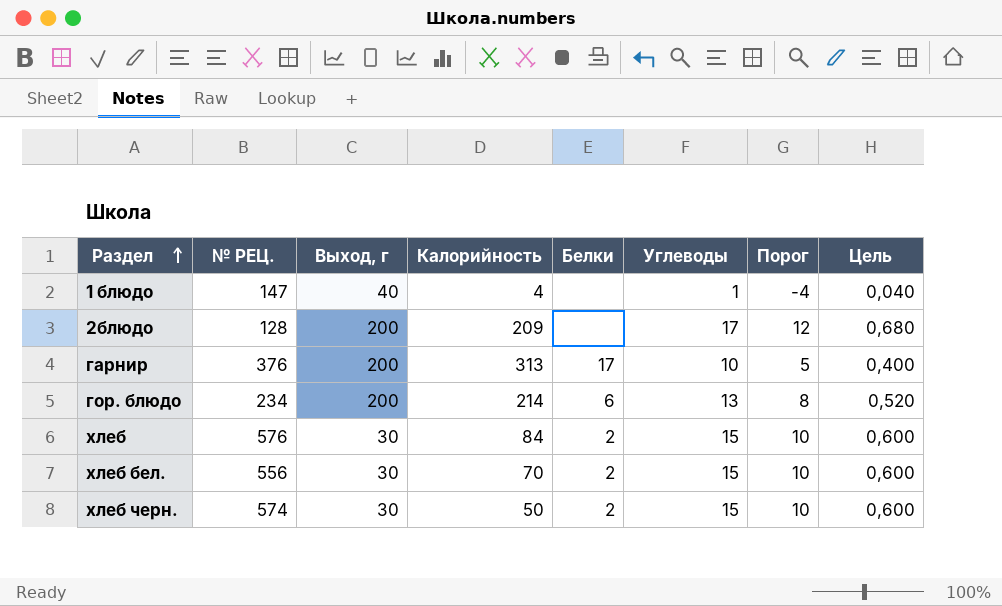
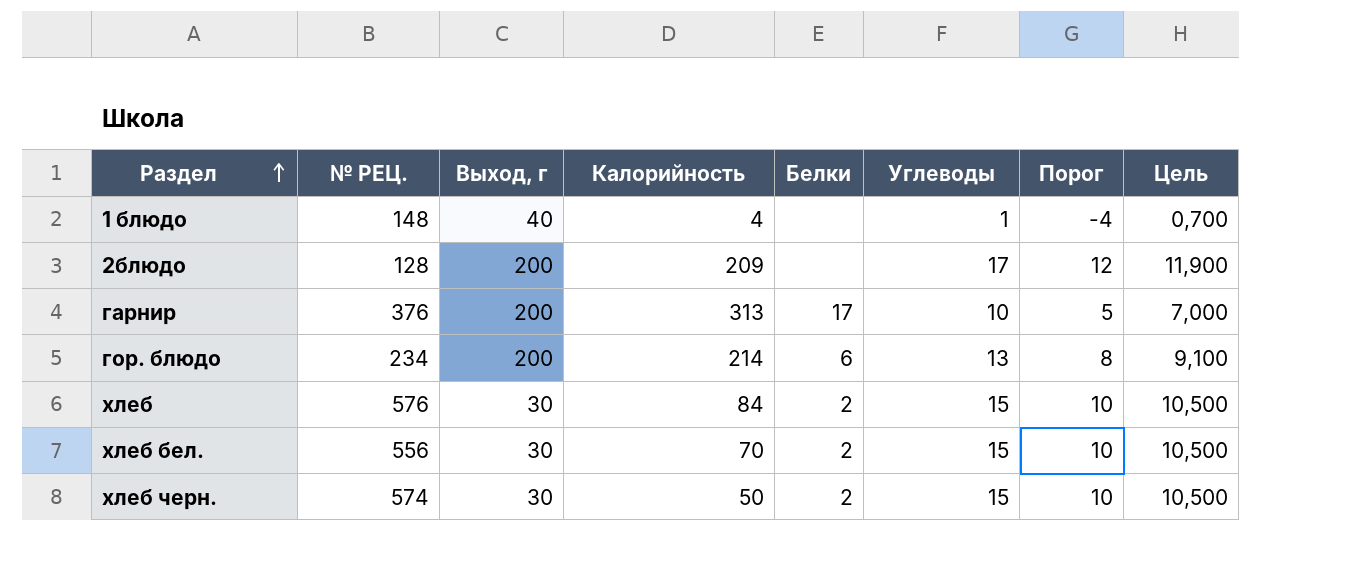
column Цель | formula: [Углеводы] * 0,04 -> [Углеводы] * 0,7
1 блюдо | № РЕЦ.: 147 -> 148

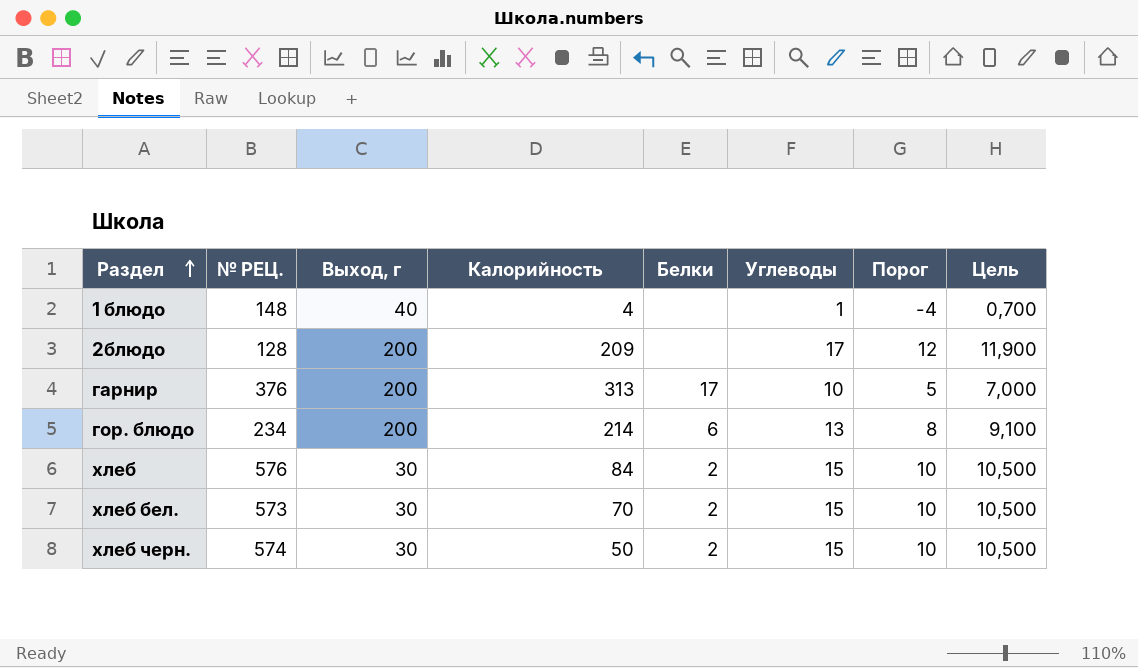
хлеб бел. | № РЕЦ.: 556 -> 573

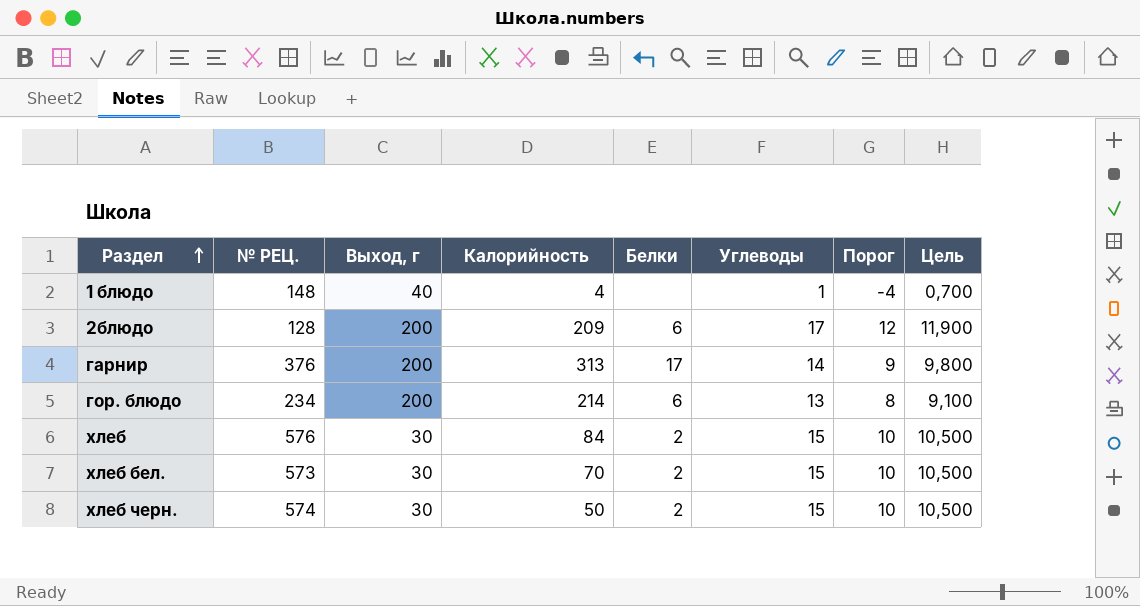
2блюдо | Белки: none -> 6
гарнир | Углеводы: 10 -> 14
гарнир | Порог: 5 -> 9
гарнир | Цель: 7,000 -> 9,800

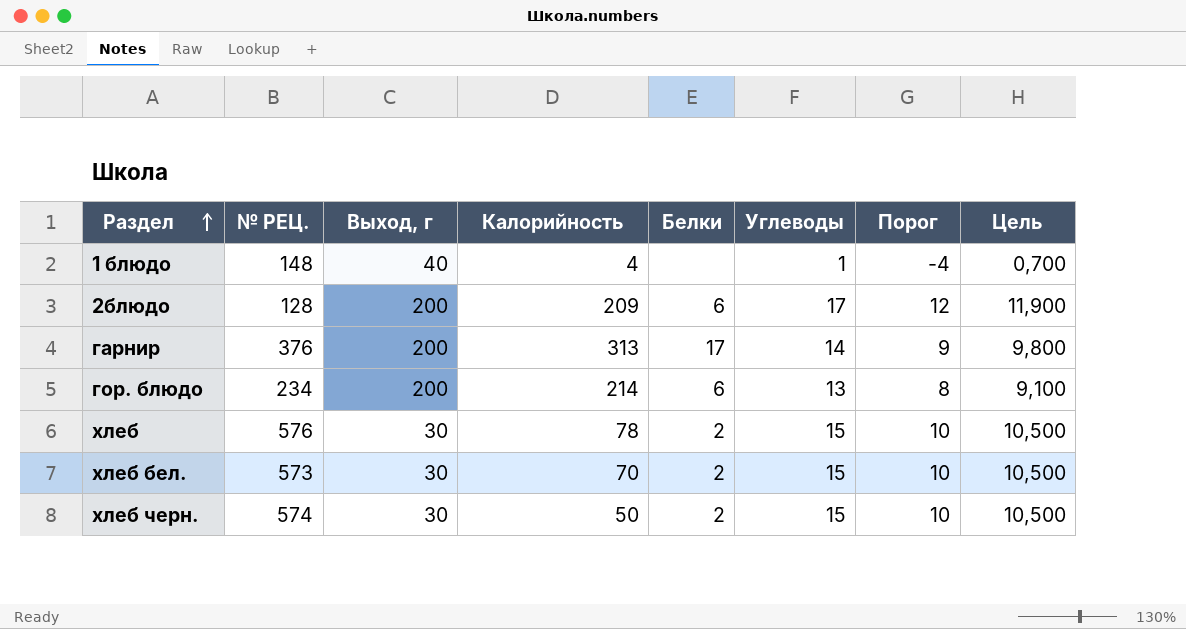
хлеб | Калорийность: 84 -> 78

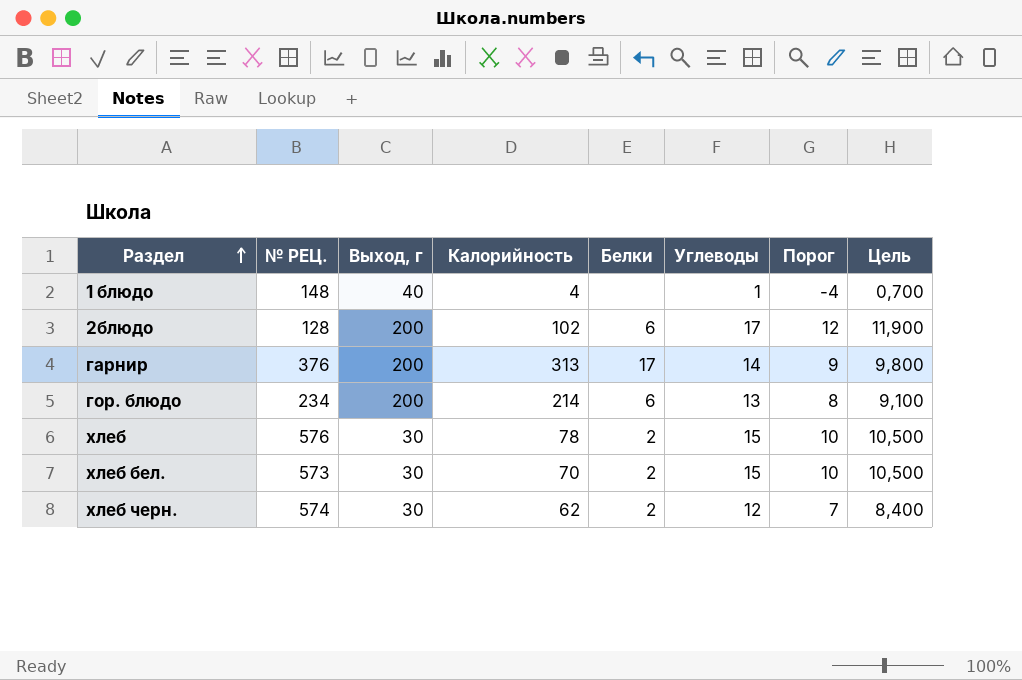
2блюдо | Калорийность: 209 -> 102
хлеб черн. | Калорийность: 50 -> 62
хлеб черн. | Углеводы: 15 -> 12
хлеб черн. | Порог: 10 -> 7
хлеб черн. | Цель: 10,500 -> 8,400

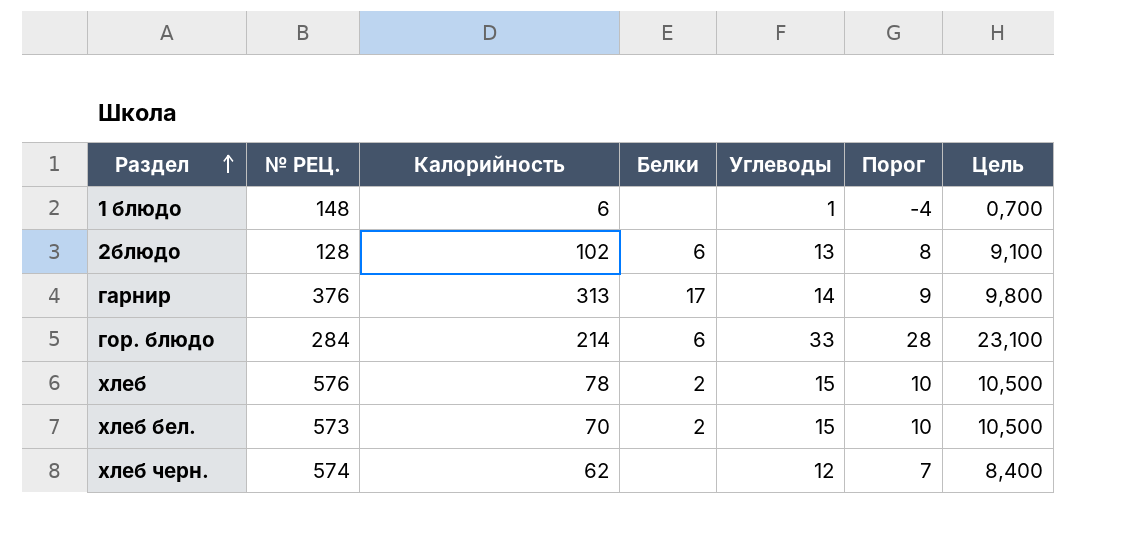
column Выход, г | position: 3 -> none
1 блюдо | Калорийность: 4 -> 6
2блюдо | Углеводы: 17 -> 13
2блюдо | Порог: 12 -> 8
2блюдо | Цель: 11,900 -> 9,100
гор. блюдо | № РЕЦ.: 234 -> 284
гор. блюдо | Углеводы: 13 -> 33
гор. блюдо | Порог: 8 -> 28
гор. блюдо | Цель: 9,100 -> 23,100
хлеб черн. | Белки: 2 -> none

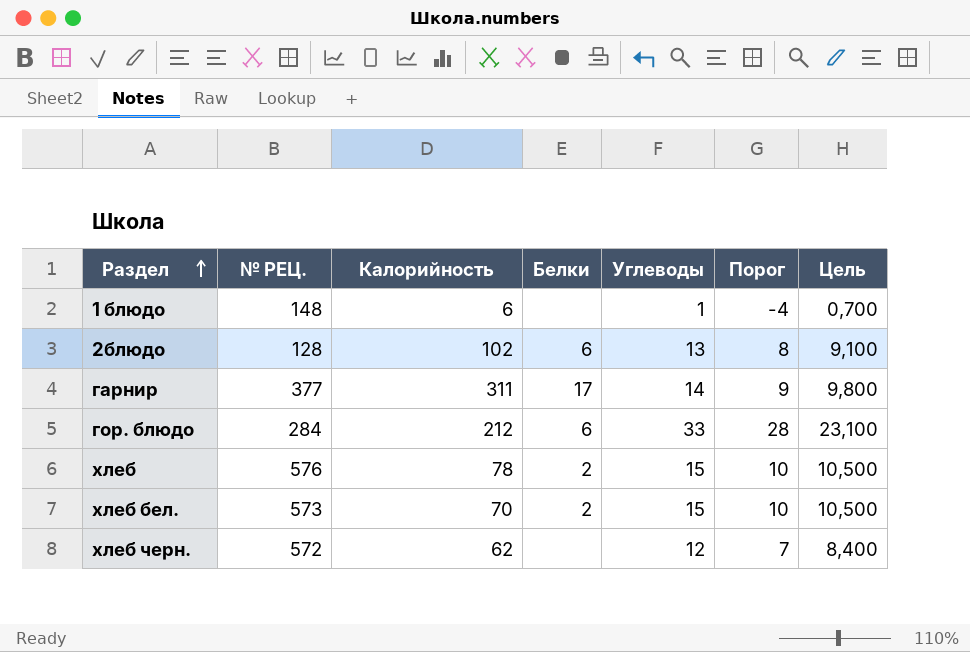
гарнир | № РЕЦ.: 376 -> 377
гарнир | Калорийность: 313 -> 311
гор. блюдо | Калорийность: 214 -> 212
хлеб черн. | № РЕЦ.: 574 -> 572

